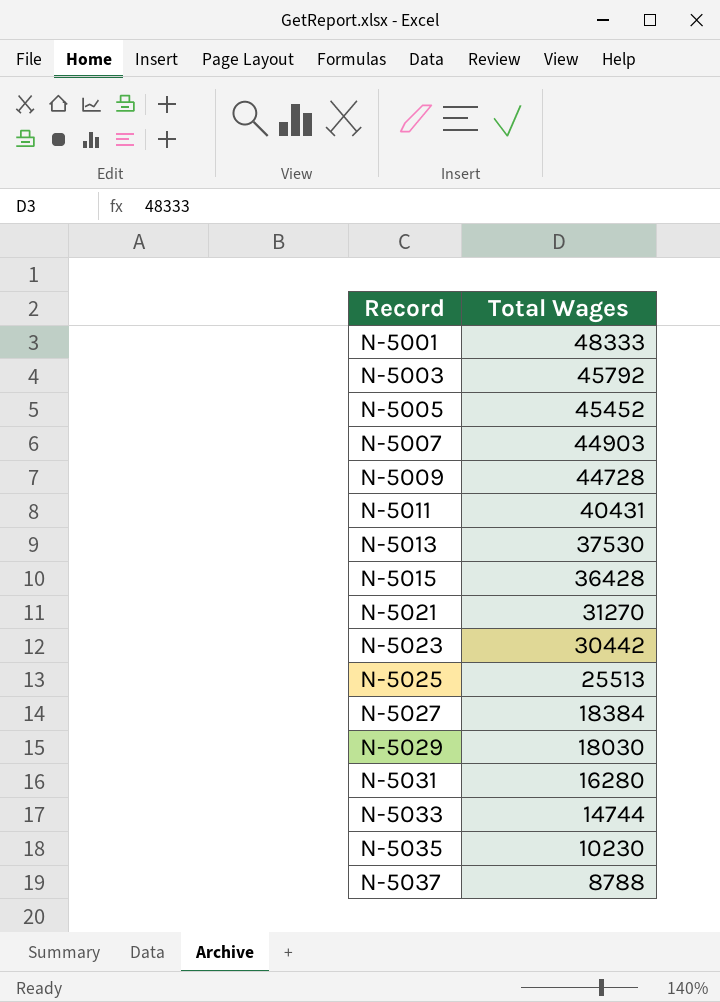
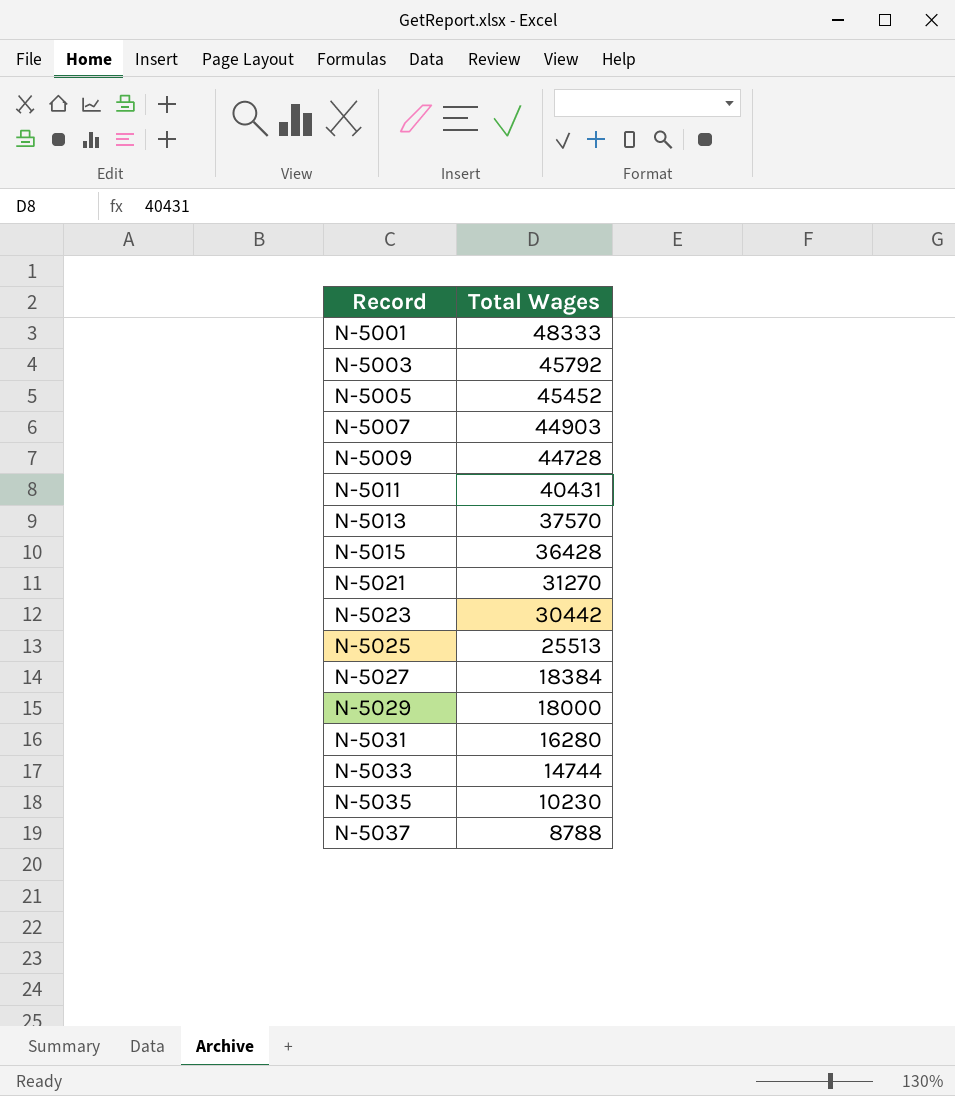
N-5013 | Total Wages: 37530 -> 37570
N-5029 | Total Wages: 18030 -> 18000

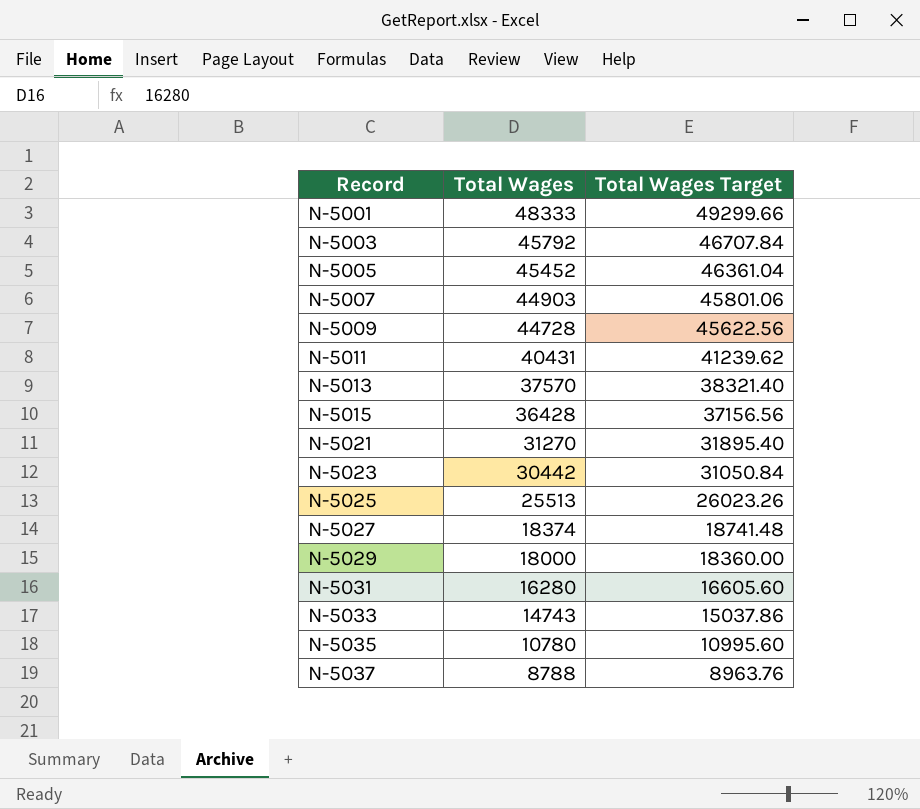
column Total Wages Target | formula: none -> [Total Wages] * 1.02
N-5027 | Total Wages: 18384 -> 18374
N-5033 | Total Wages: 14744 -> 14743
N-5035 | Total Wages: 10230 -> 10780

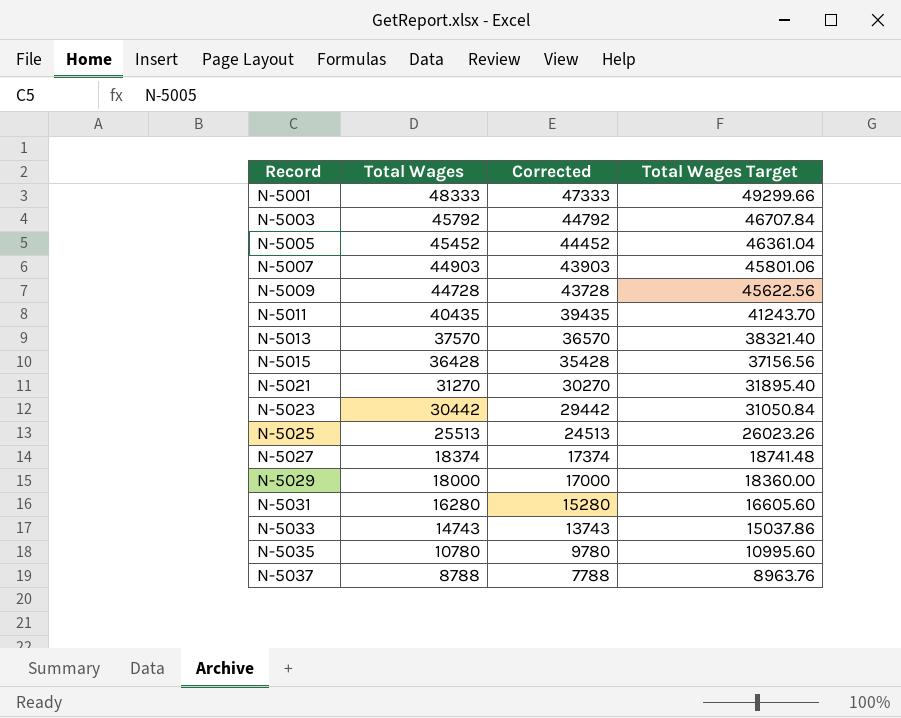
column Corrected | formula: none -> [Total Wages] - 1000
N-5011 | Total Wages: 40431 -> 40435
N-5011 | Total Wages Target: 41239.62 -> 41243.70

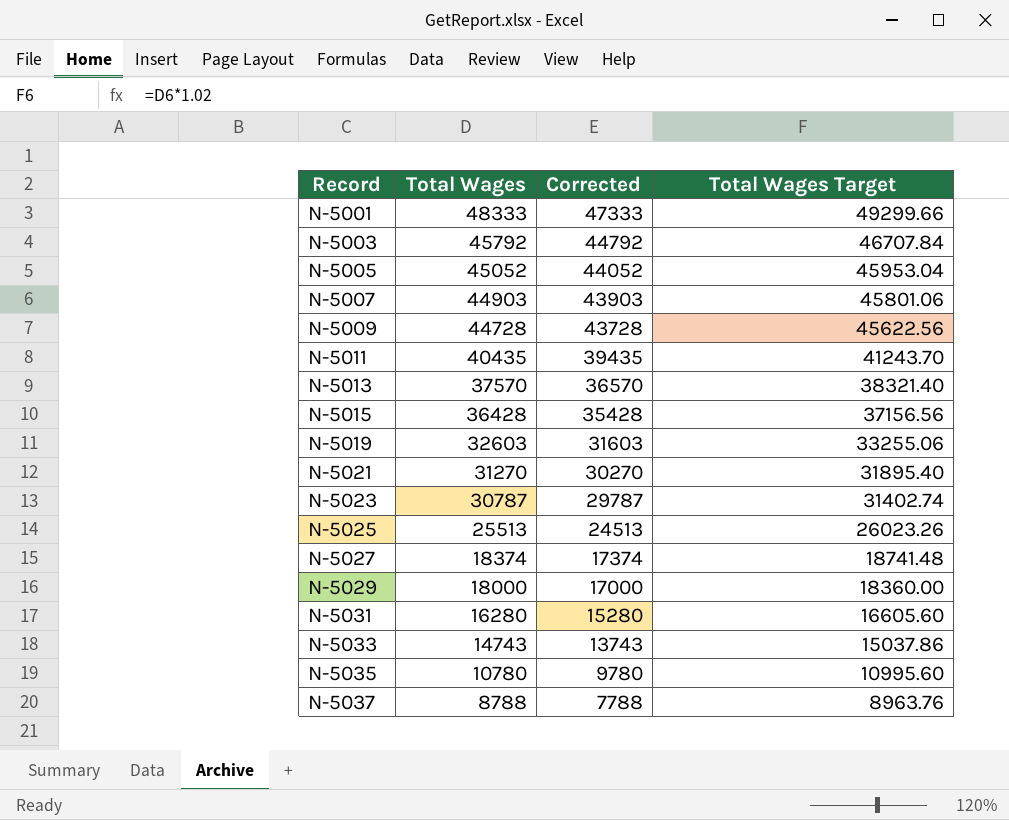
N-5005 | Total Wages: 45452 -> 45052
N-5005 | Corrected: 44452 -> 44052
N-5005 | Total Wages Target: 46361.04 -> 45953.04
row N-5019: none -> 32603 | 31603 | 33255.06
N-5023 | Total Wages: 30442 -> 30787
N-5023 | Corrected: 29442 -> 29787
N-5023 | Total Wages Target: 31050.84 -> 31402.74

